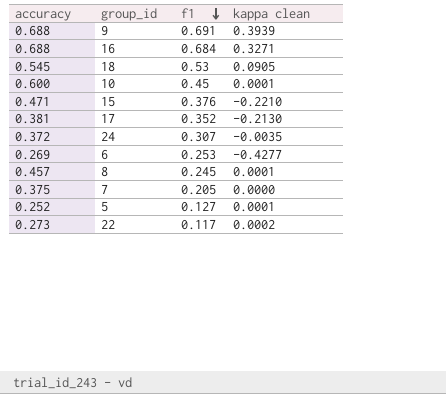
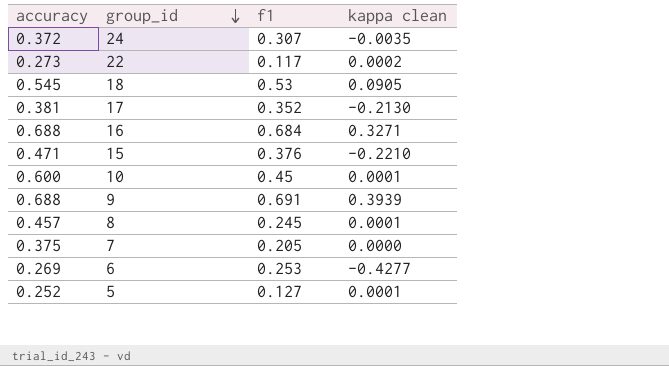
row order: f1 descending -> group_id descending

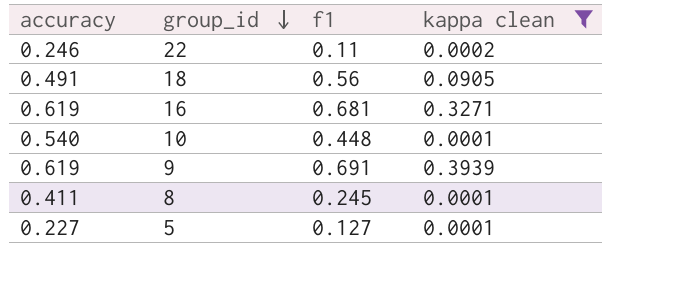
filter: none -> kappa clean >= 0.0001
22 | accuracy: 0.273 -> 0.246
22 | f1: 0.117 -> 0.11
18 | accuracy: 0.545 -> 0.491
18 | f1: 0.53 -> 0.56
16 | accuracy: 0.688 -> 0.619
16 | f1: 0.684 -> 0.681
10 | accuracy: 0.600 -> 0.540
10 | f1: 0.45 -> 0.448
9 | accuracy: 0.688 -> 0.619
8 | accuracy: 0.457 -> 0.411
5 | accuracy: 0.252 -> 0.227

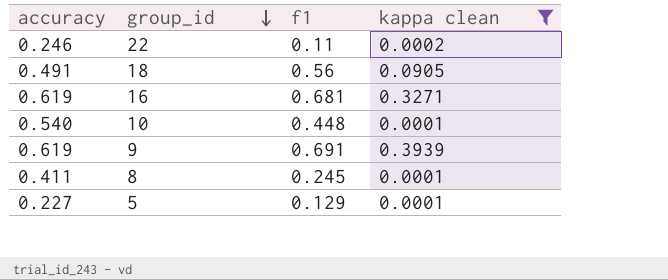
5 | f1: 0.127 -> 0.129

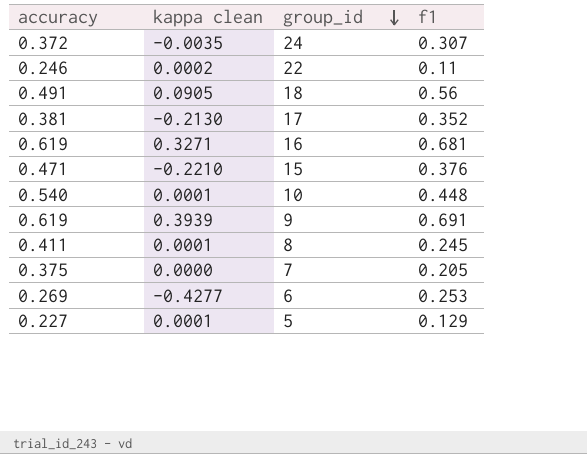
filter: kappa clean >= 0.0001 -> none
column kappa clean | position: 4 -> 2

